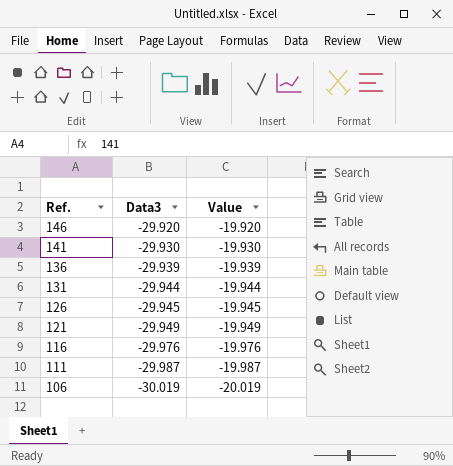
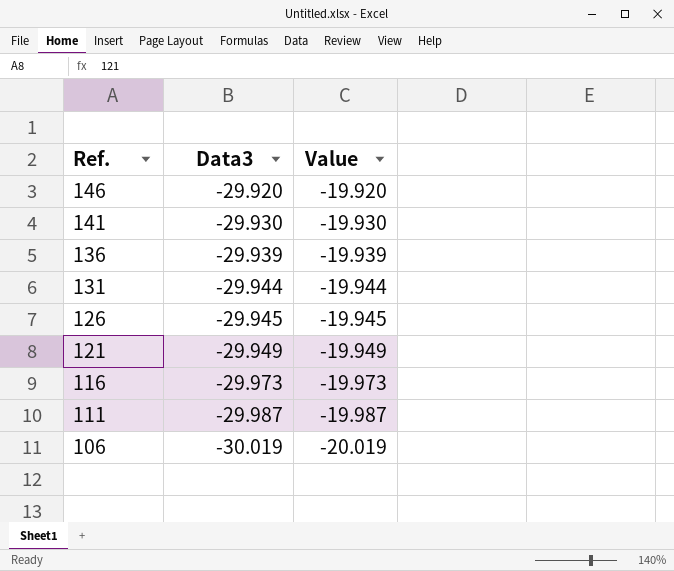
116 | Data3: -29.976 -> -29.973
116 | Value: -19.976 -> -19.973

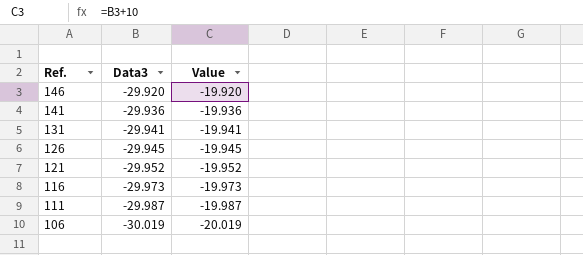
row 136: -29.939 | -19.939 -> none
141 | Data3: -29.930 -> -29.936
141 | Value: -19.930 -> -19.936
131 | Data3: -29.944 -> -29.941
131 | Value: -19.944 -> -19.941
121 | Data3: -29.949 -> -29.952
121 | Value: -19.949 -> -19.952

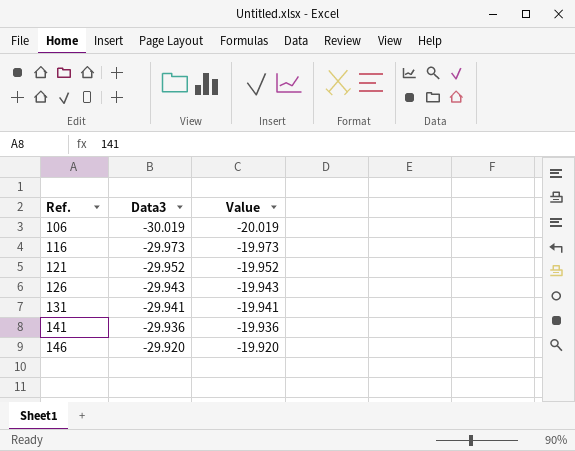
row order: Ref. descending -> Ref. ascending
row 111: -29.987 | -19.987 -> none
126 | Data3: -29.945 -> -29.943
126 | Value: -19.945 -> -19.943

